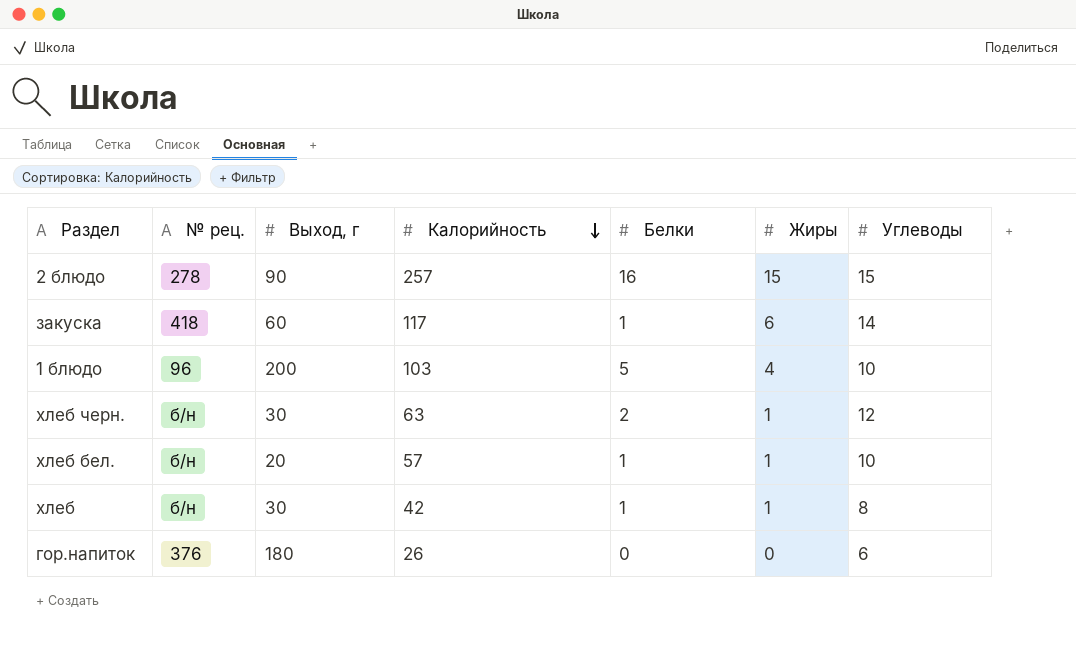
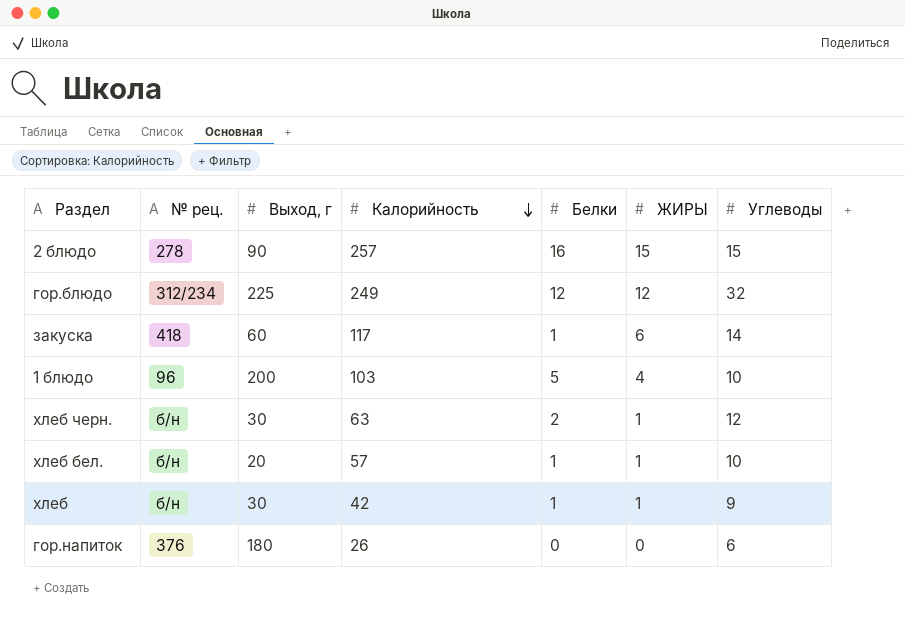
column name: Жиры -> ЖИРЫ
row гор.блюдо: none -> 312/234 | 225 | 249 | 12 | 12 | 32
хлеб | Углеводы: 8 -> 9

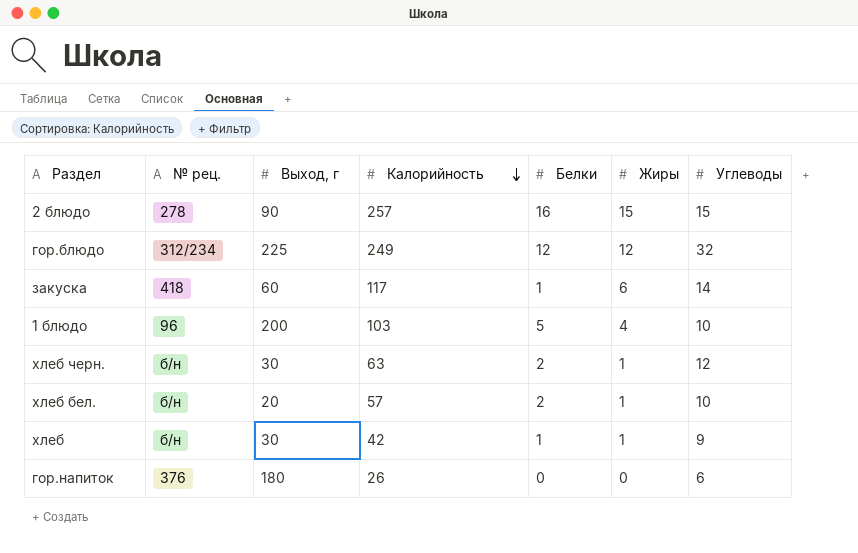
column name: ЖИРЫ -> Жиры
хлеб бел. | Белки: 1 -> 2

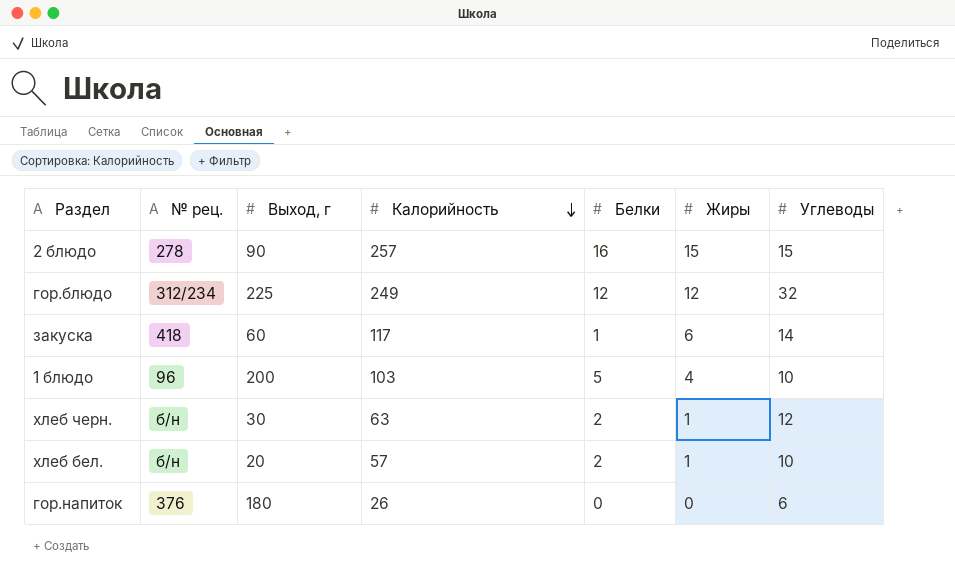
row хлеб: б/н | 30 | 42 | 1 | 1 | 9 -> none

